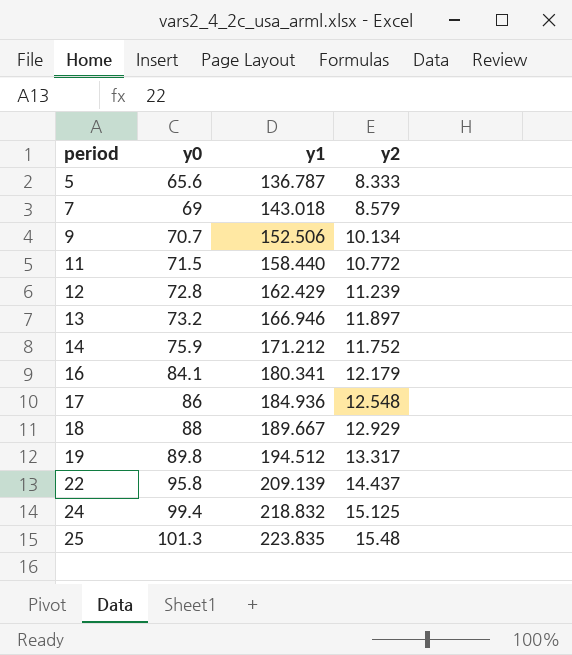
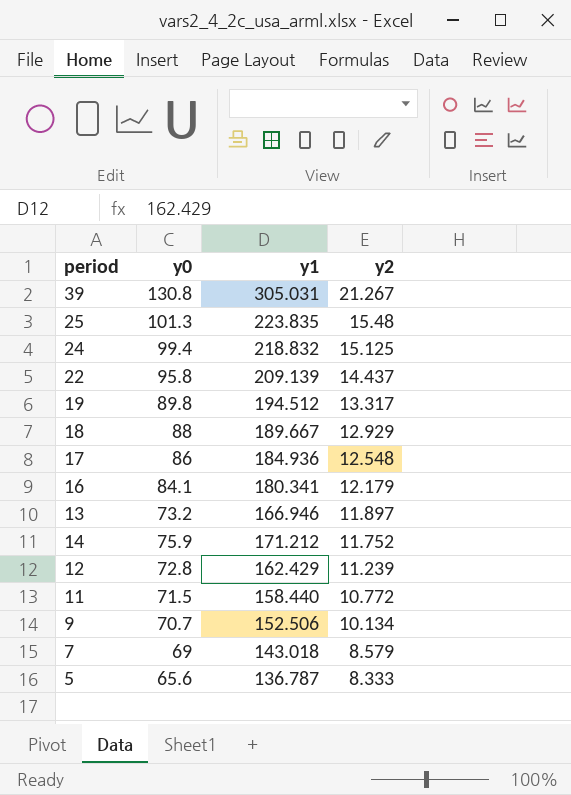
row order: period ascending -> y2 descending
row 39: none -> 130.8 | 305.031 | 21.267

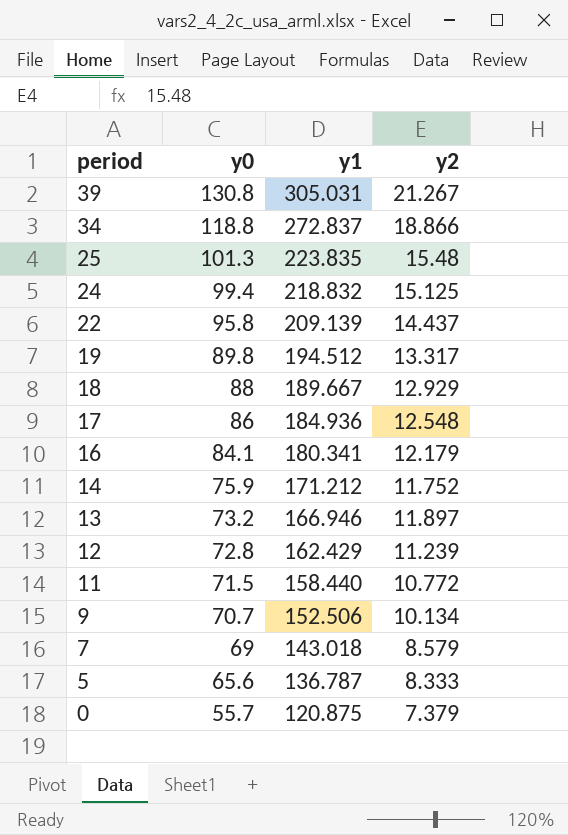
row order: y2 descending -> period descending
row 34: none -> 118.8 | 272.837 | 18.866
row 0: none -> 55.7 | 120.875 | 7.379

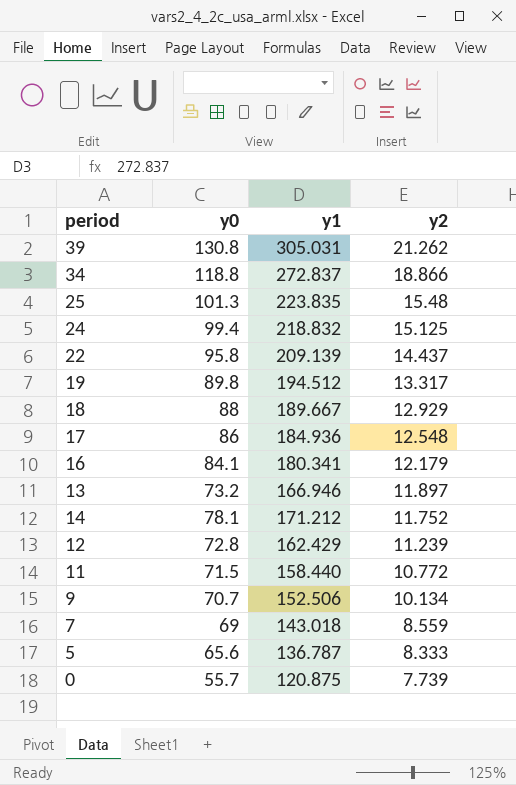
row order: period descending -> y2 descending
39 | y2: 21.267 -> 21.262
14 | y0: 75.9 -> 78.1
7 | y2: 8.579 -> 8.559
0 | y2: 7.379 -> 7.739

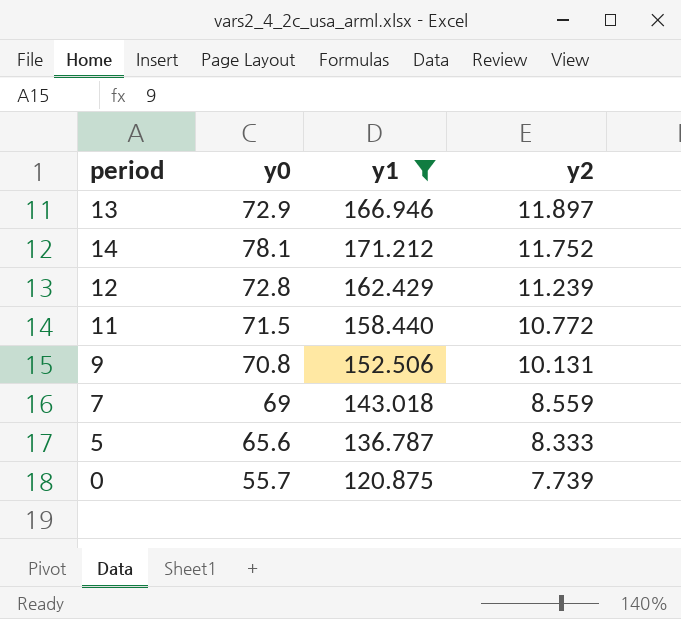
filter: none -> y1 <= 171.212
13 | y0: 73.2 -> 72.9
9 | y0: 70.7 -> 70.8
9 | y2: 10.134 -> 10.131

